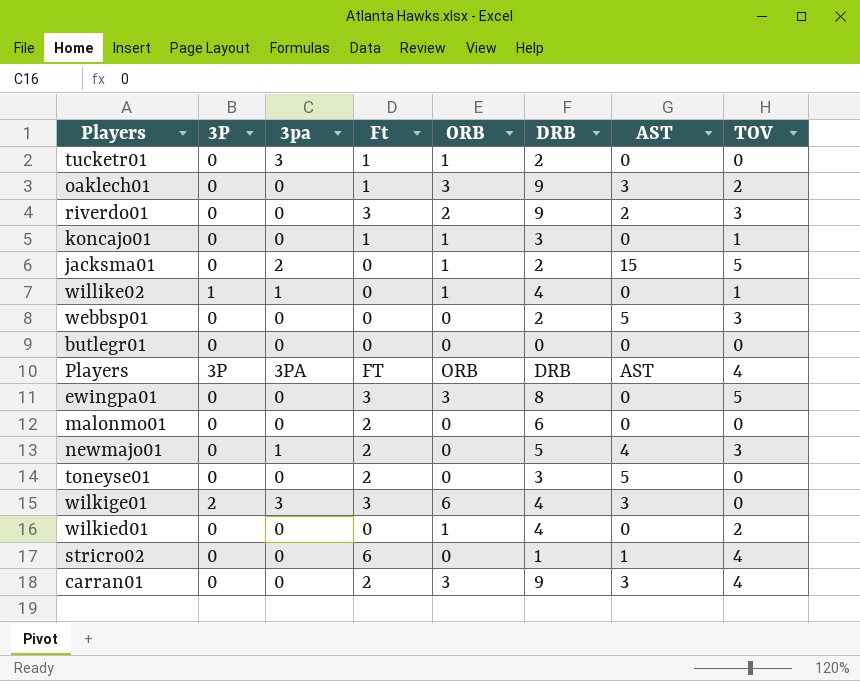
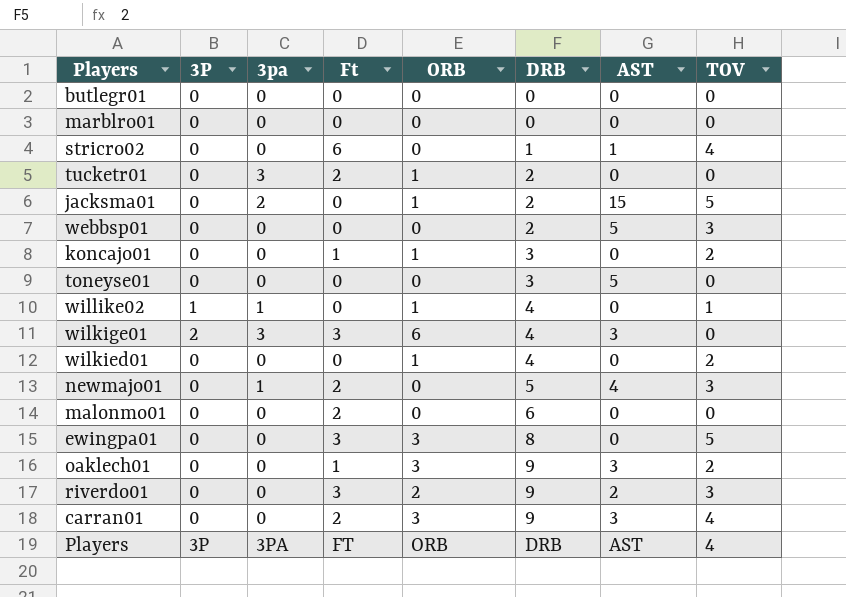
row order: none -> DRB ascending
row marblro01: none -> 0 | 0 | 0 | 0 | 0 | 0 | 0
tucketr01 | Ft: 1 -> 2
koncajo01 | TOV: 1 -> 2
toneyse01 | Ft: 2 -> 0

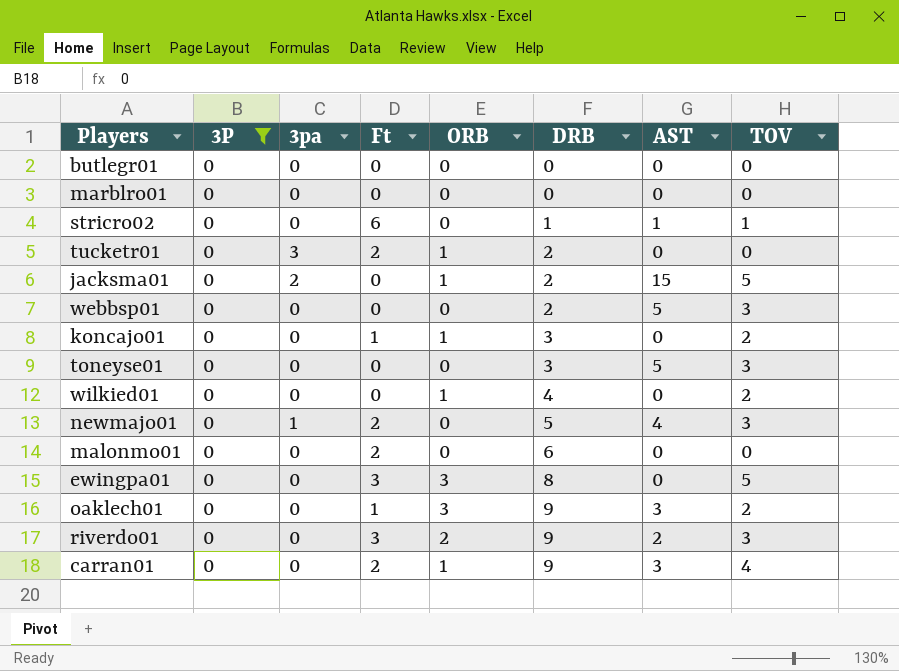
filter: none -> 3P = 0
stricro02 | TOV: 4 -> 1
toneyse01 | TOV: 0 -> 3
carran01 | ORB: 3 -> 1

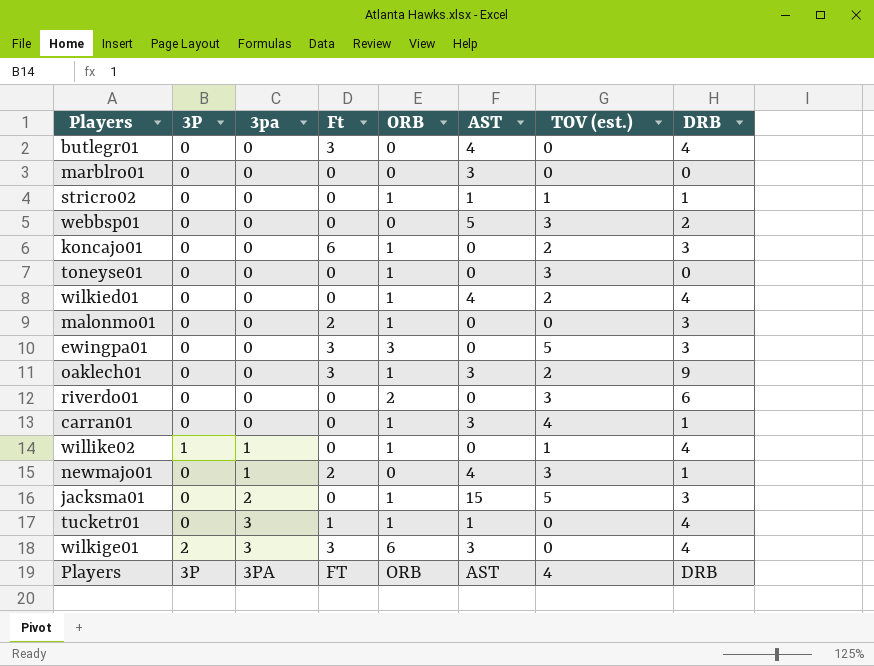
filter: 3P = 0 -> none
row order: DRB ascending -> 3pa ascending
column name: TOV -> TOV (est.)
column DRB | position: 6 -> 8
butlegr01 | Ft: 0 -> 3
butlegr01 | AST: 0 -> 4
butlegr01 | DRB: 0 -> 4
marblro01 | AST: 0 -> 3
stricro02 | Ft: 6 -> 0
stricro02 | ORB: 0 -> 1
koncajo01 | Ft: 1 -> 6
toneyse01 | ORB: 0 -> 1
toneyse01 | AST: 5 -> 0
toneyse01 | DRB: 3 -> 0
wilkied01 | AST: 0 -> 4
malonmo01 | ORB: 0 -> 1
malonmo01 | DRB: 6 -> 3
ewingpa01 | DRB: 8 -> 3
oaklech01 | Ft: 1 -> 3
oaklech01 | ORB: 3 -> 1
riverdo01 | Ft: 3 -> 0
riverdo01 | AST: 2 -> 0
riverdo01 | DRB: 9 -> 6
carran01 | Ft: 2 -> 0
carran01 | DRB: 9 -> 1
newmajo01 | DRB: 5 -> 1
jacksma01 | DRB: 2 -> 3
tucketr01 | Ft: 2 -> 1
tucketr01 | AST: 0 -> 1
tucketr01 | DRB: 2 -> 4

